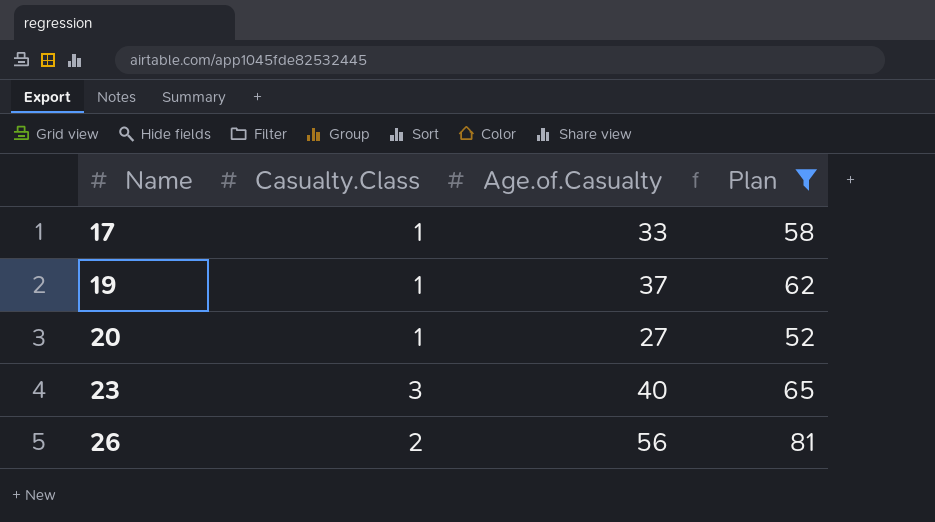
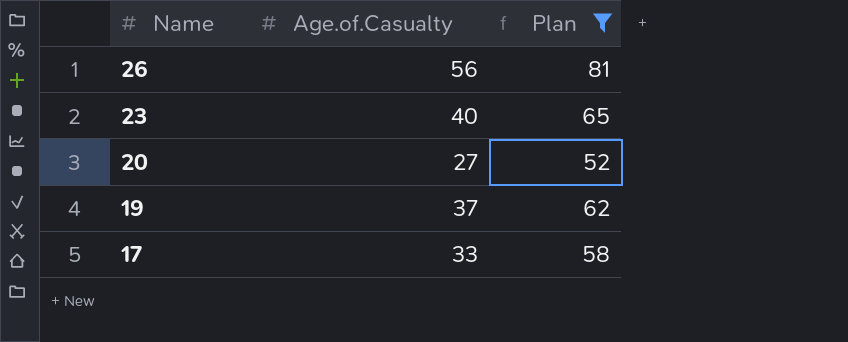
row order: Name ascending -> Name descending
column Casualty.Class | position: 2 -> none

